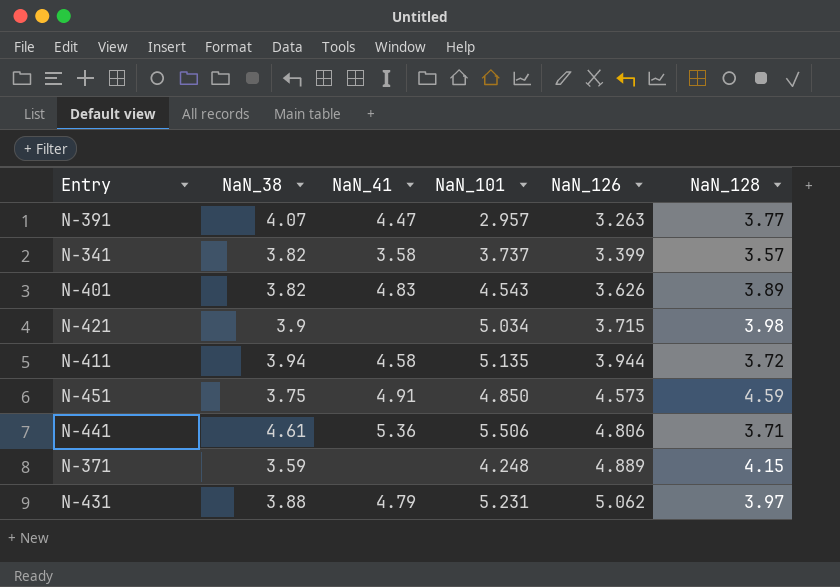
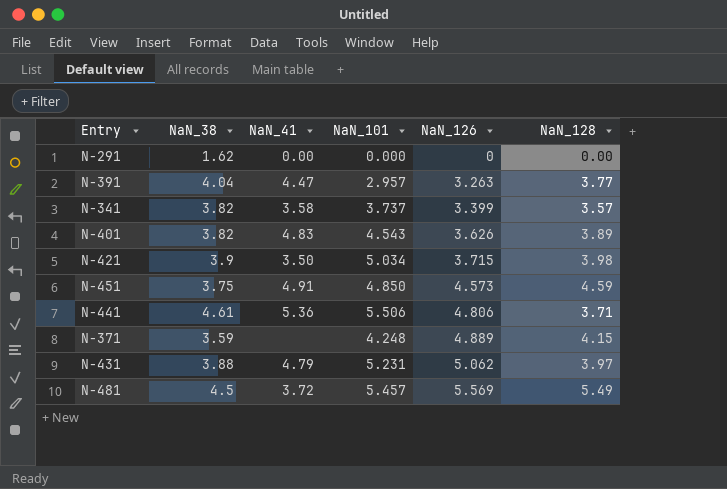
row N-411: 3.94 | 4.58 | 5.135 | 3.944 | 3.72 -> none
row N-291: none -> 1.62 | 0.00 | 0.000 | 0 | 0.00
N-391 | NaN_38: 4.07 -> 4.04
N-421 | NaN_41: none -> 3.50
row N-481: none -> 4.5 | 3.72 | 5.457 | 5.569 | 5.49

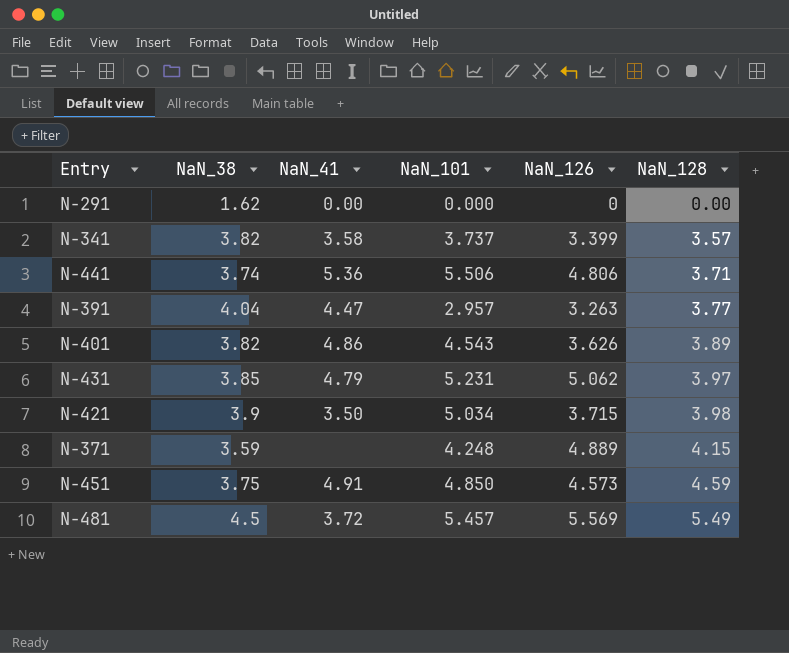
row order: NaN_126 ascending -> NaN_128 ascending
N-441 | NaN_38: 4.61 -> 3.74
N-401 | NaN_41: 4.83 -> 4.86
N-431 | NaN_38: 3.88 -> 3.85

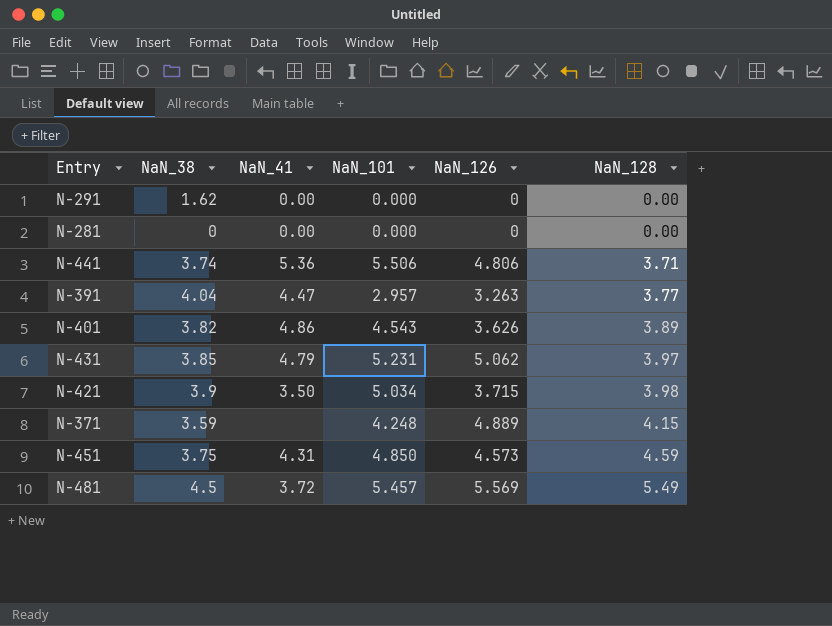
row N-341: 3.82 | 3.58 | 3.737 | 3.399 | 3.57 -> none
row N-281: none -> 0 | 0.00 | 0.000 | 0 | 0.00
N-451 | NaN_41: 4.91 -> 4.31

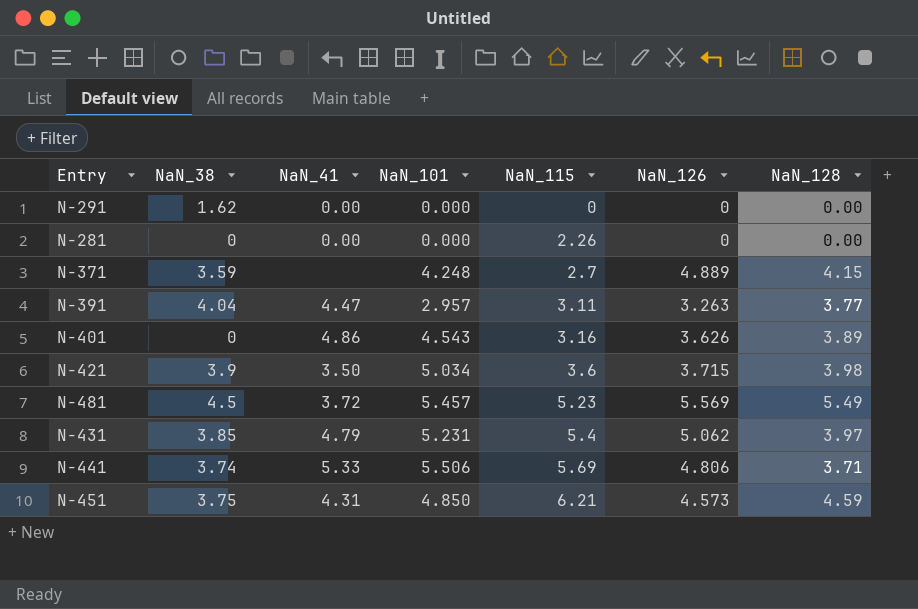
row order: NaN_128 ascending -> NaN_115 ascending
column NaN_115 | position: none -> 5
N-401 | NaN_38: 3.82 -> 0
N-441 | NaN_41: 5.36 -> 5.33

